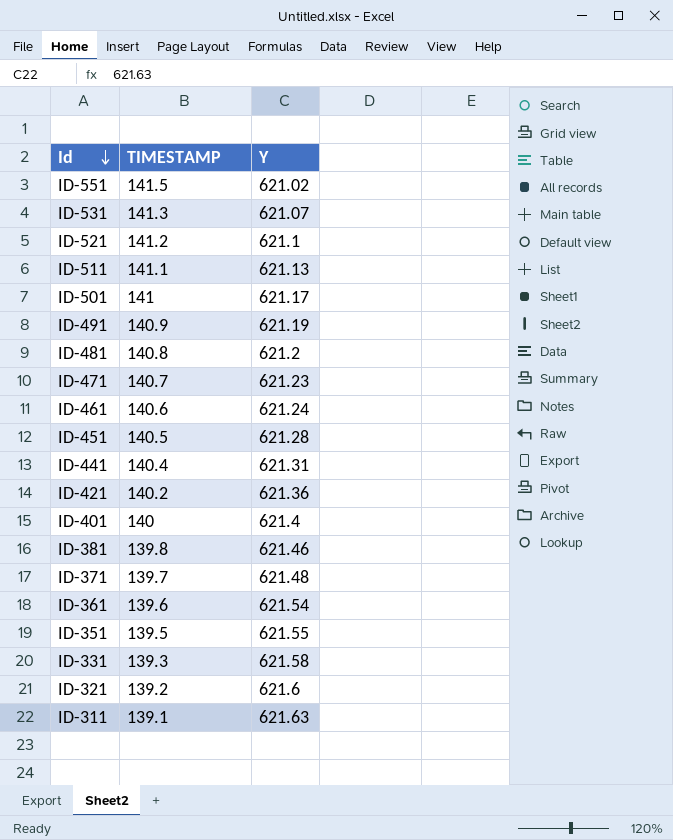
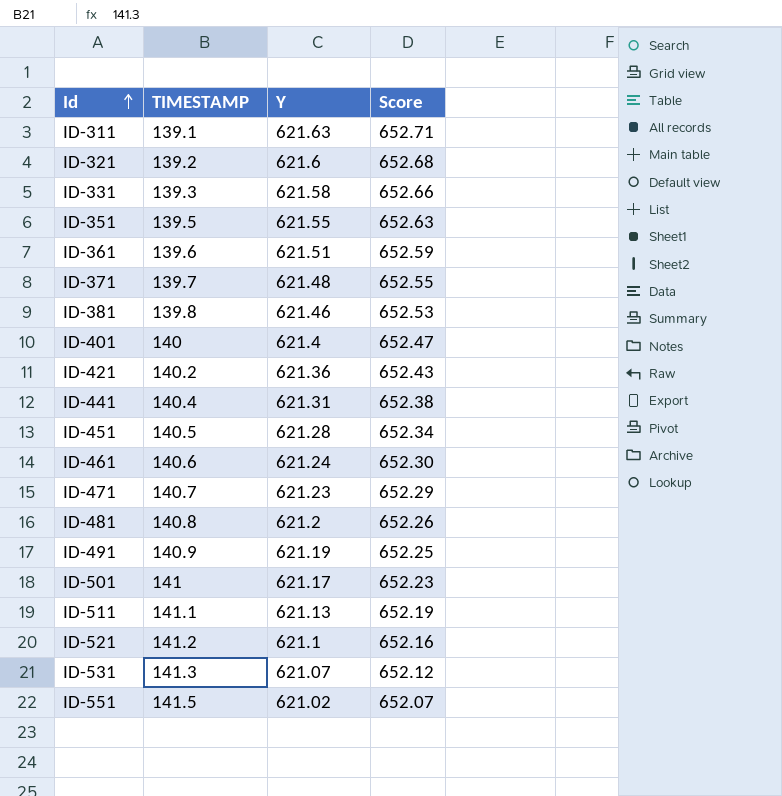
row order: Id descending -> Id ascending
column Score | formula: none -> [Y] * 1.05
ID-361 | Y: 621.54 -> 621.51

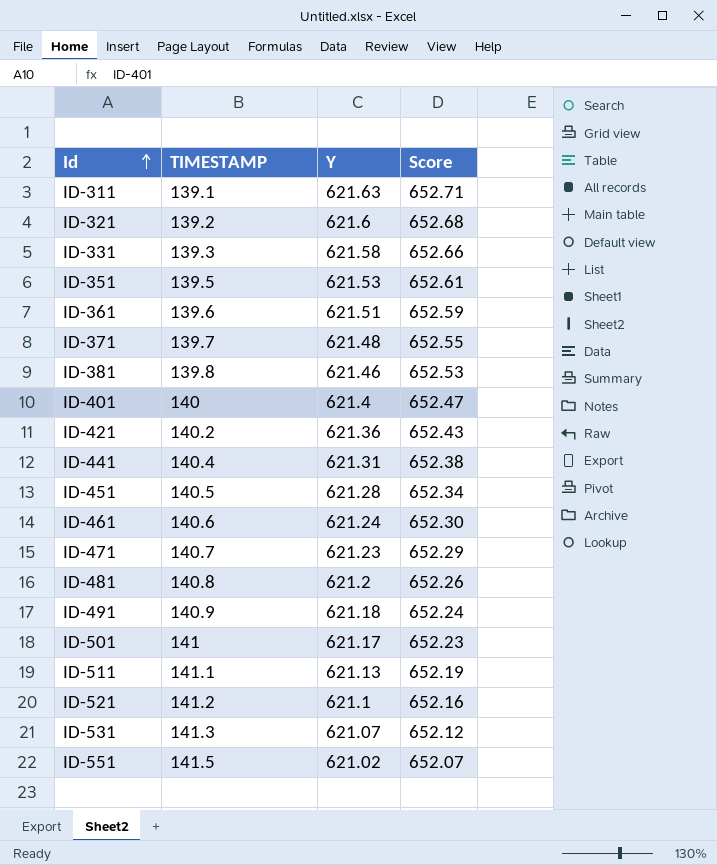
ID-351 | Y: 621.55 -> 621.53
ID-351 | Score: 652.63 -> 652.61
ID-491 | Y: 621.19 -> 621.18
ID-491 | Score: 652.25 -> 652.24

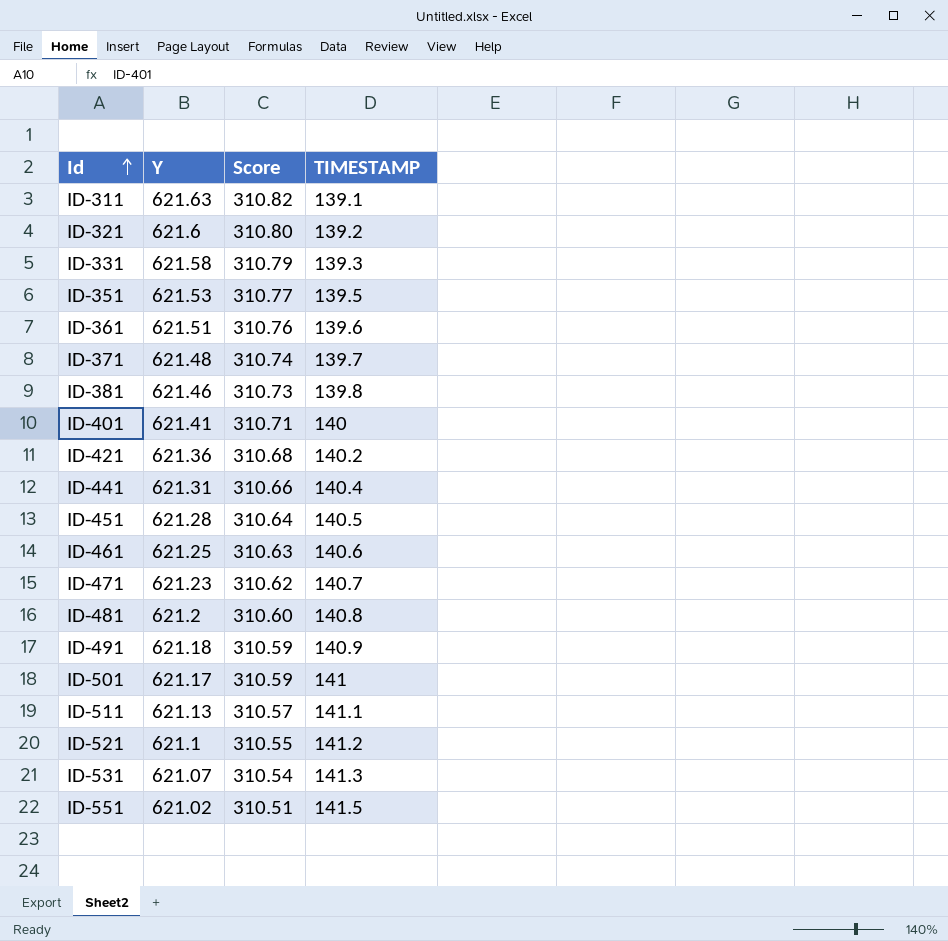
column Score | formula: [Y] * 1.05 -> [Y] * 0.5
column TIMESTAMP | position: 2 -> 4
ID-401 | Y: 621.4 -> 621.41
ID-461 | Y: 621.24 -> 621.25

